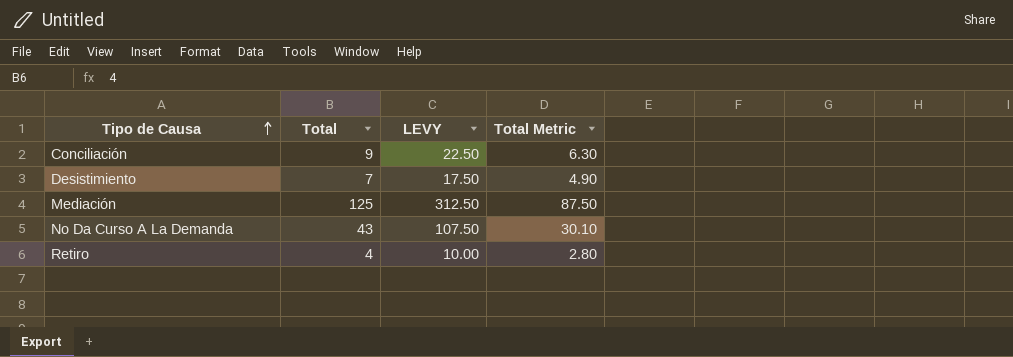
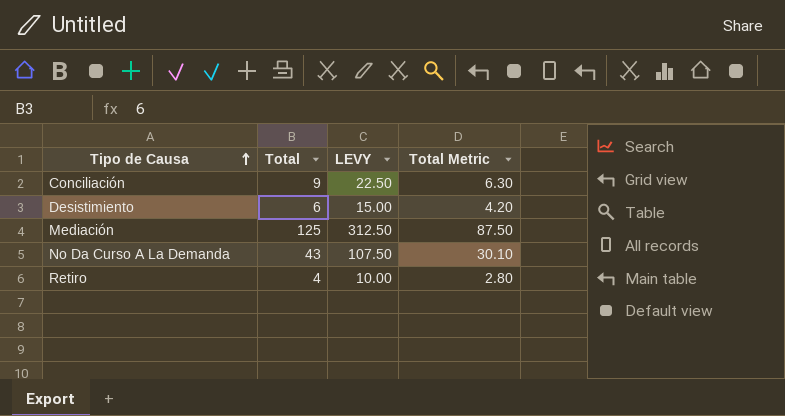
Desistimiento | Total: 7 -> 6
Desistimiento | LEVY: 17.50 -> 15.00
Desistimiento | Total Metric: 4.90 -> 4.20

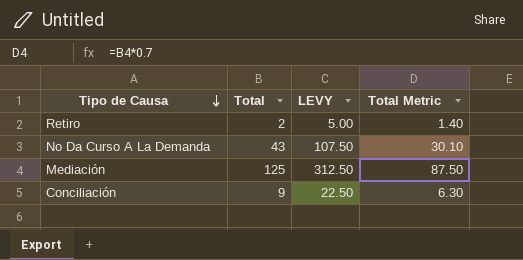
row order: Tipo de Causa ascending -> Tipo de Causa descending
row Desistimiento: 6 | 15.00 | 4.20 -> none
Retiro | Total: 4 -> 2
Retiro | LEVY: 10.00 -> 5.00
Retiro | Total Metric: 2.80 -> 1.40

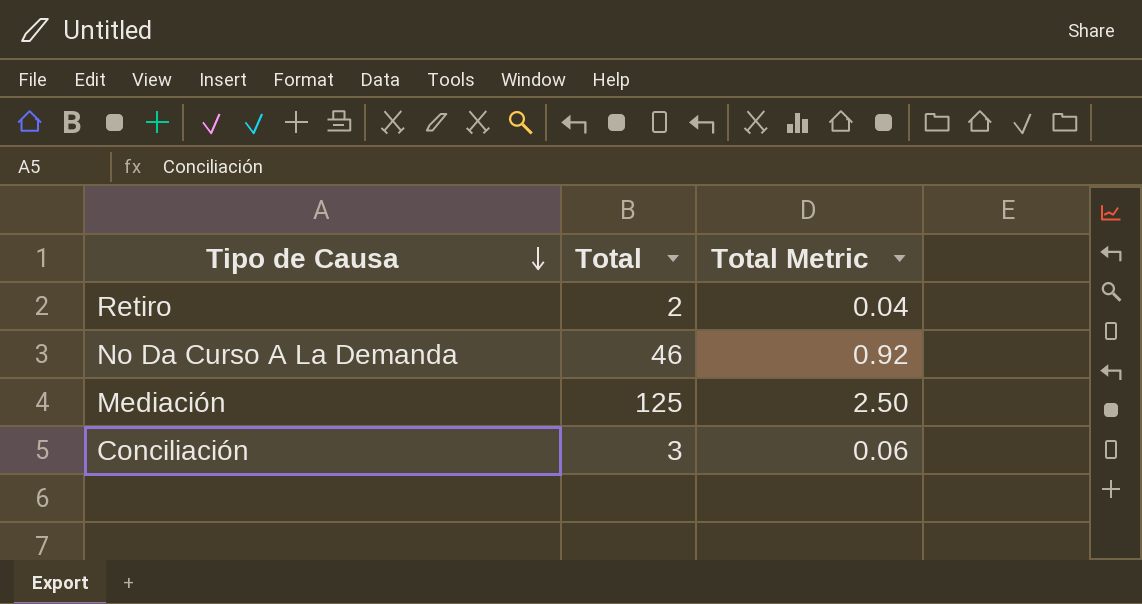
column LEVY | formula: [Total] * 2.5 -> none
column Total Metric | formula: [Total] * 0.7 -> [Total] * 0.02
No Da Curso A La Demanda | Total: 43 -> 46
Conciliación | Total: 9 -> 3

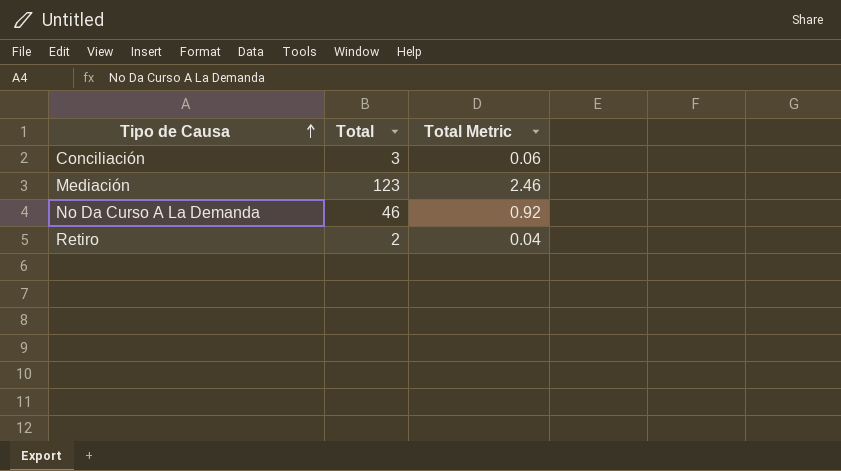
row order: Tipo de Causa descending -> Tipo de Causa ascending
Mediación | Total: 125 -> 123
Mediación | Total Metric: 2.50 -> 2.46

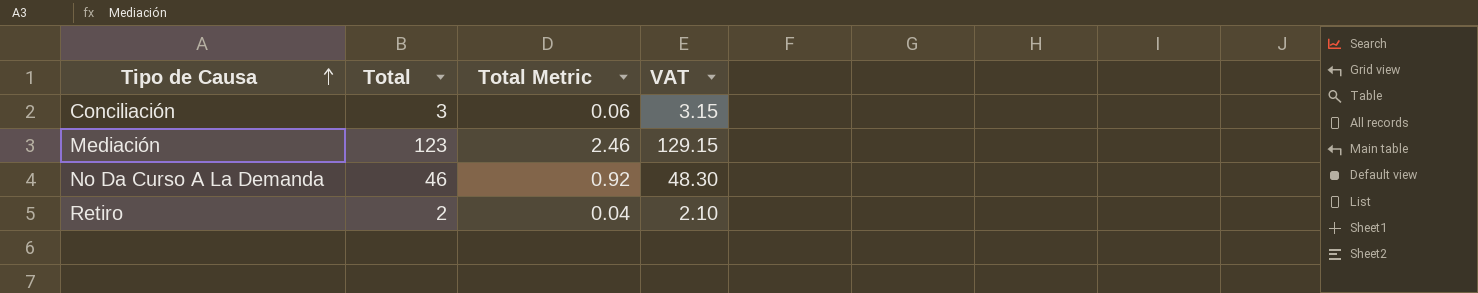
column VAT | formula: none -> [Total] * 1.05

